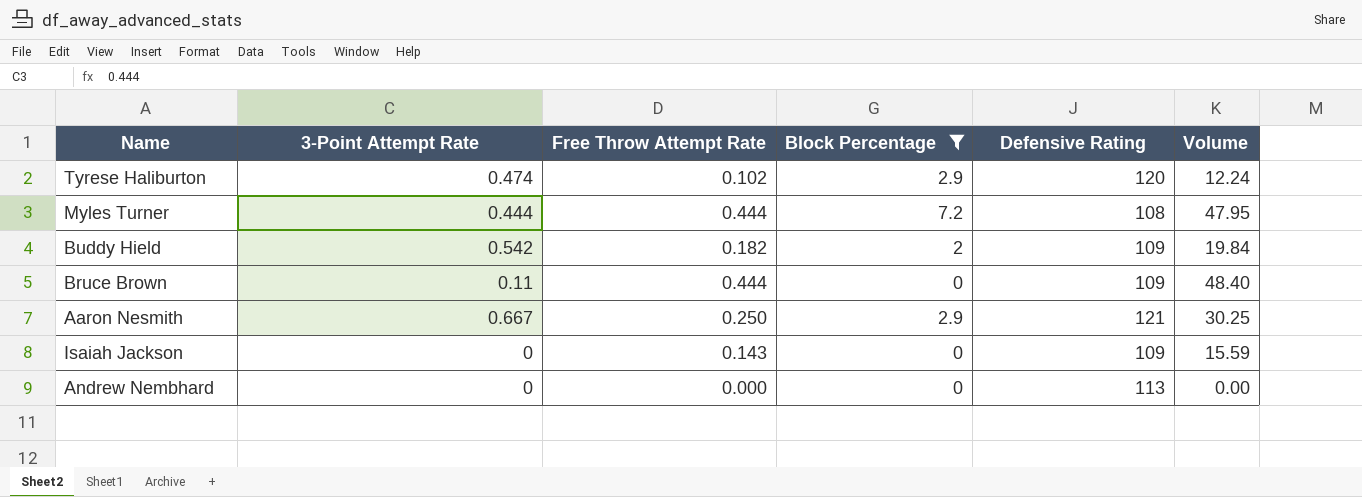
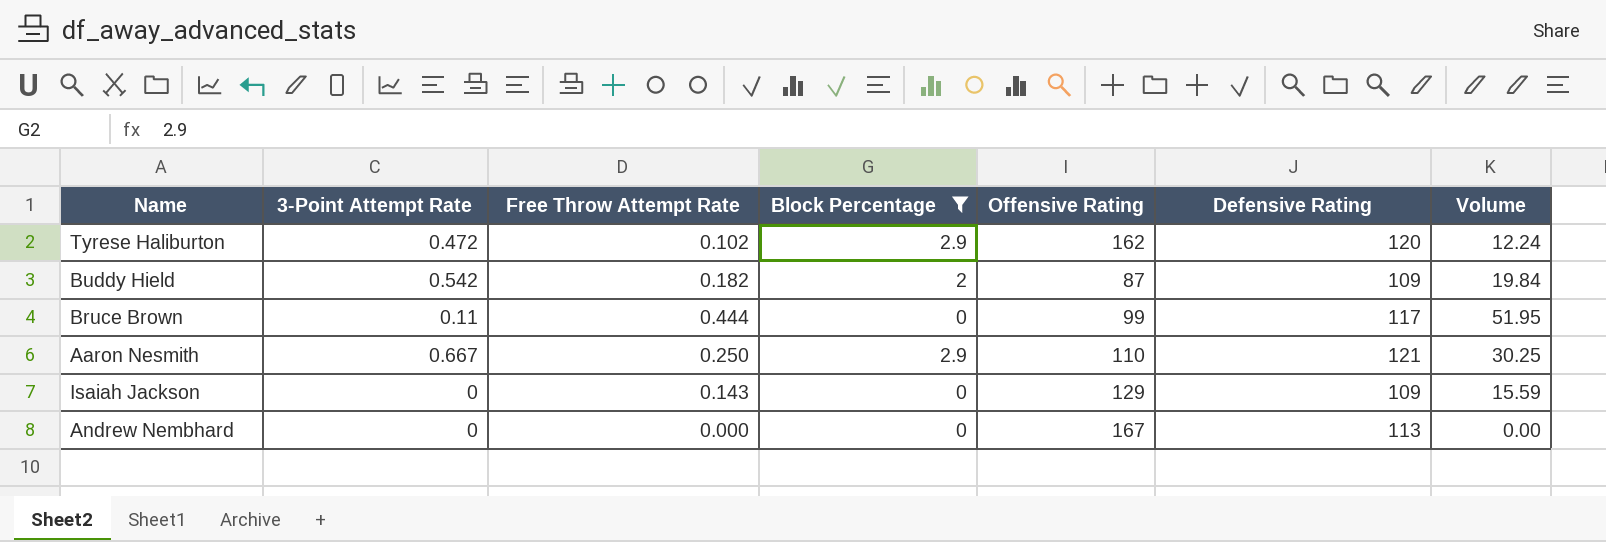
column Offensive Rating | position: none -> 5
row Myles Turner: 0.444 | 0.444 | 7.2 | 108 | 47.95 -> none
Tyrese Haliburton | 3-Point Attempt Rate: 0.474 -> 0.472
Bruce Brown | Defensive Rating: 109 -> 117
Bruce Brown | Volume: 48.40 -> 51.95

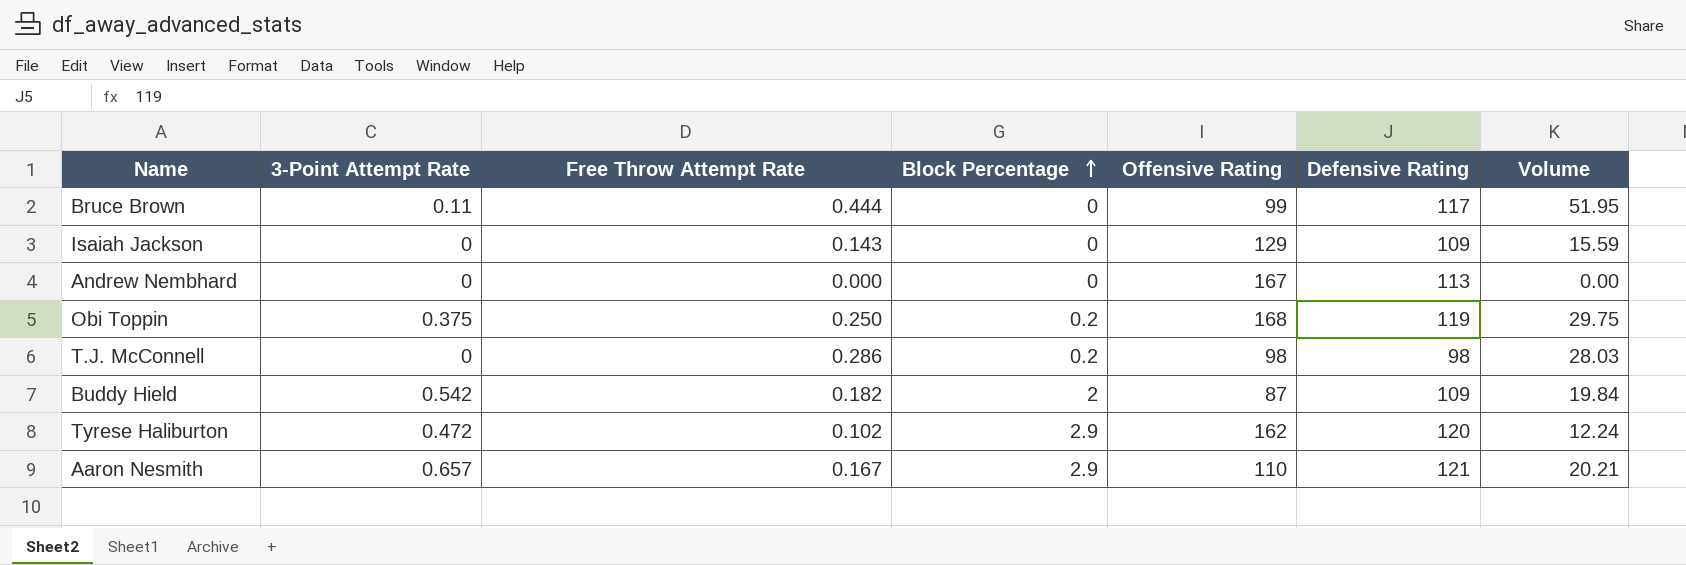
filter: Block Percentage != 0.2 -> none
row order: none -> Block Percentage ascending
Aaron Nesmith | 3-Point Attempt Rate: 0.667 -> 0.657
Aaron Nesmith | Free Throw Attempt Rate: 0.250 -> 0.167
Aaron Nesmith | Volume: 30.25 -> 20.21

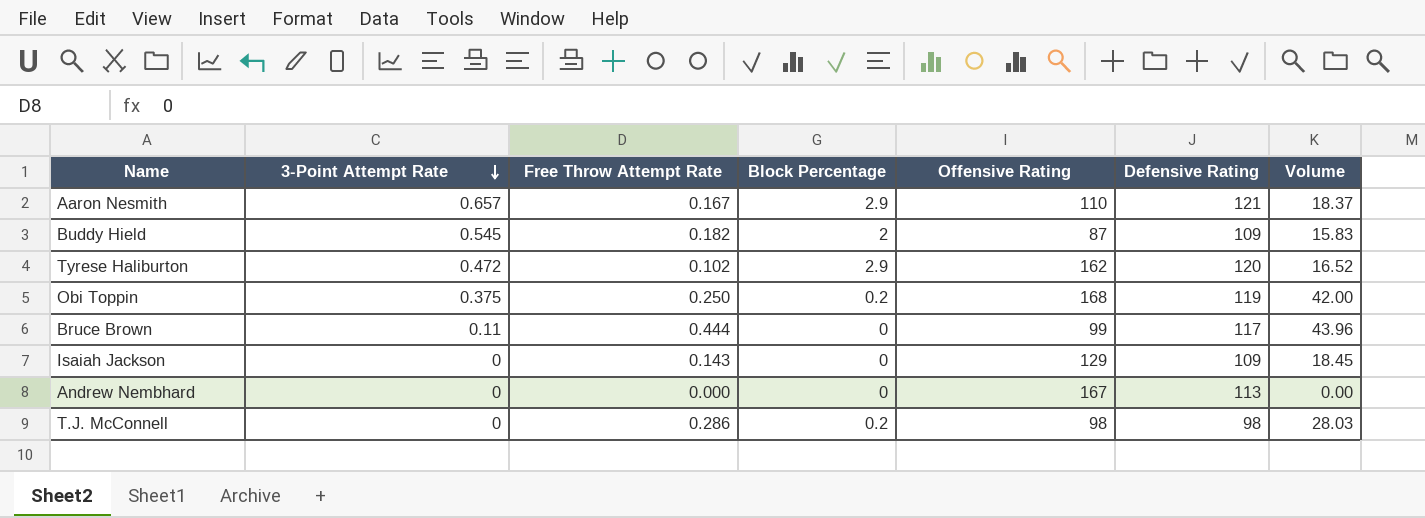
row order: Block Percentage ascending -> 3-Point Attempt Rate descending
column Volume | formula: [Free Throw Attempt Rate] * [Defensive Rating] -> [Free Throw Attempt Rate] * [Offensive Rating]
Buddy Hield | 3-Point Attempt Rate: 0.542 -> 0.545

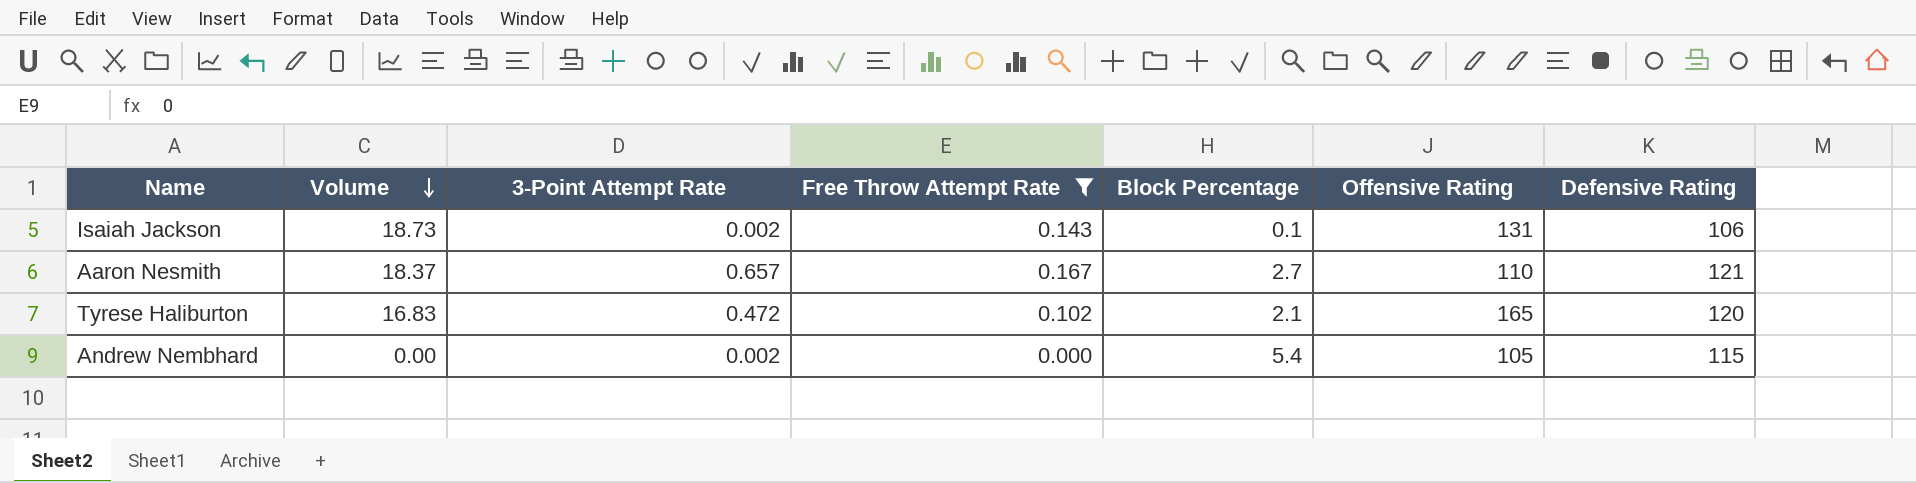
filter: none -> Free Throw Attempt Rate <= 0.167
row order: 3-Point Attempt Rate descending -> Volume descending
column Volume | position: 7 -> 2
Isaiah Jackson | Volume: 18.45 -> 18.73
Isaiah Jackson | 3-Point Attempt Rate: 0 -> 0.002
Isaiah Jackson | Block Percentage: 0 -> 0.1
Isaiah Jackson | Offensive Rating: 129 -> 131
Isaiah Jackson | Defensive Rating: 109 -> 106
Aaron Nesmith | Block Percentage: 2.9 -> 2.7
Tyrese Haliburton | Volume: 16.52 -> 16.83
Tyrese Haliburton | Block Percentage: 2.9 -> 2.1
Tyrese Haliburton | Offensive Rating: 162 -> 165
Andrew Nembhard | 3-Point Attempt Rate: 0 -> 0.002
Andrew Nembhard | Block Percentage: 0 -> 5.4
Andrew Nembhard | Offensive Rating: 167 -> 105
Andrew Nembhard | Defensive Rating: 113 -> 115

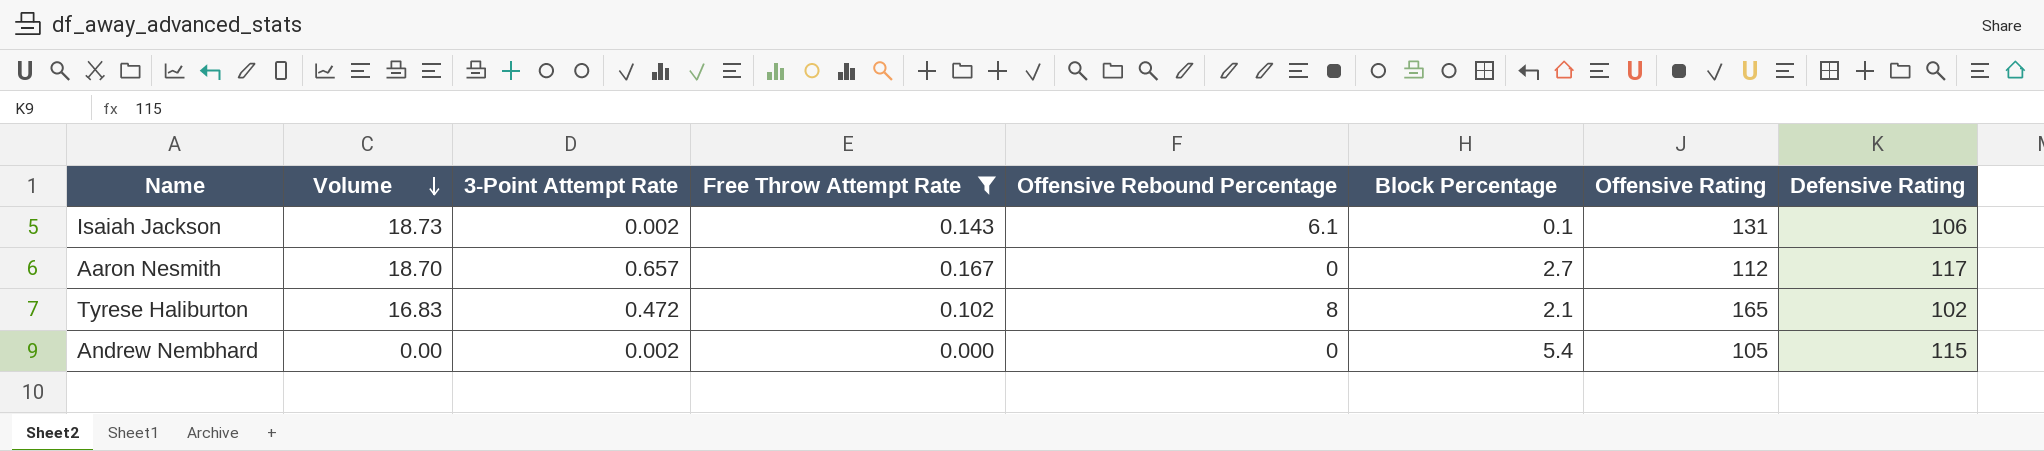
column Offensive Rebound Percentage | position: none -> 5
Aaron Nesmith | Volume: 18.37 -> 18.70
Aaron Nesmith | Offensive Rating: 110 -> 112
Aaron Nesmith | Defensive Rating: 121 -> 117
Tyrese Haliburton | Defensive Rating: 120 -> 102

